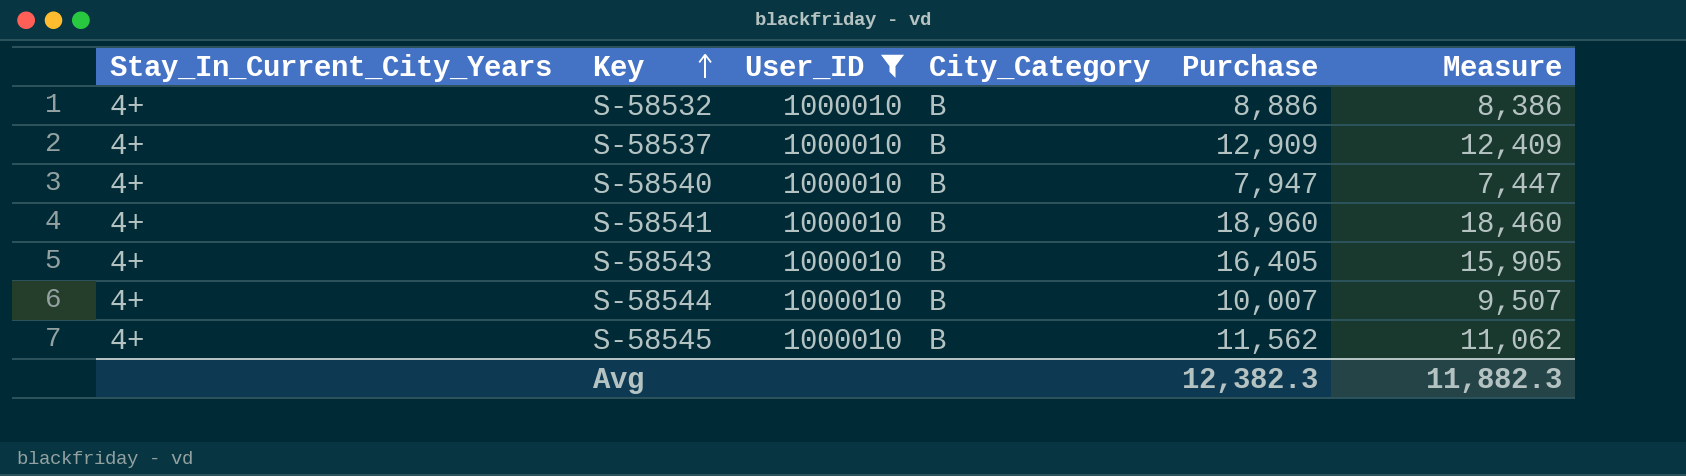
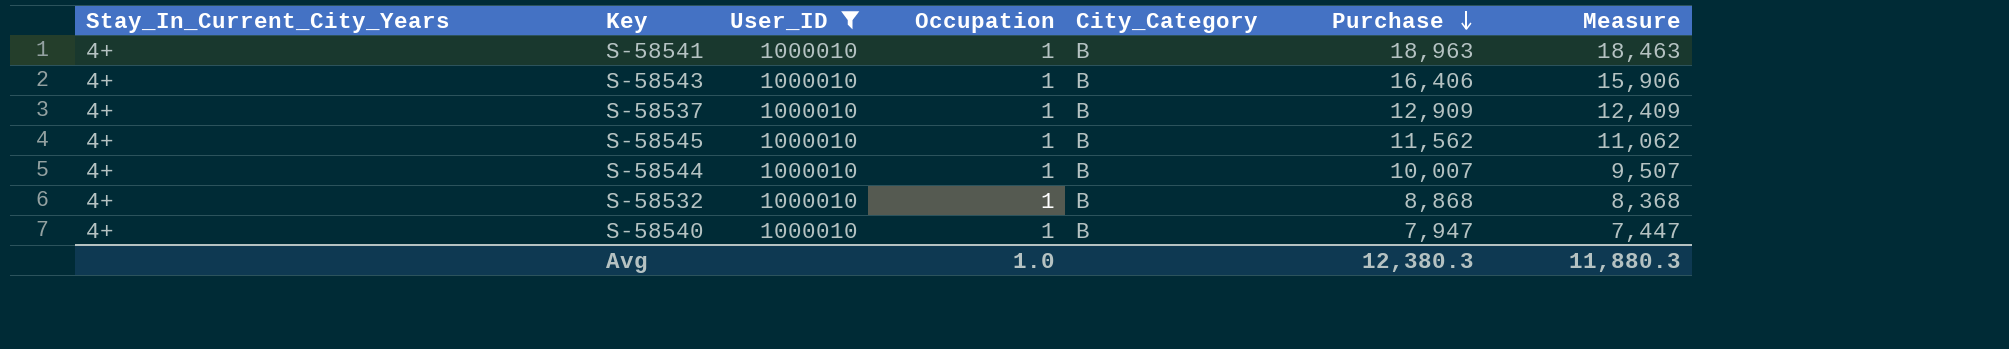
row order: Key ascending -> Purchase descending
column Occupation | position: none -> 4
S-58541 | Purchase: 18,960 -> 18,963
S-58541 | Measure: 18,460 -> 18,463
S-58543 | Purchase: 16,405 -> 16,406
S-58543 | Measure: 15,905 -> 15,906
S-58532 | Purchase: 8,886 -> 8,868
S-58532 | Measure: 8,386 -> 8,368
Avg | Purchase: 12,382.3 -> 12,380.3
Avg | Measure: 11,882.3 -> 11,880.3

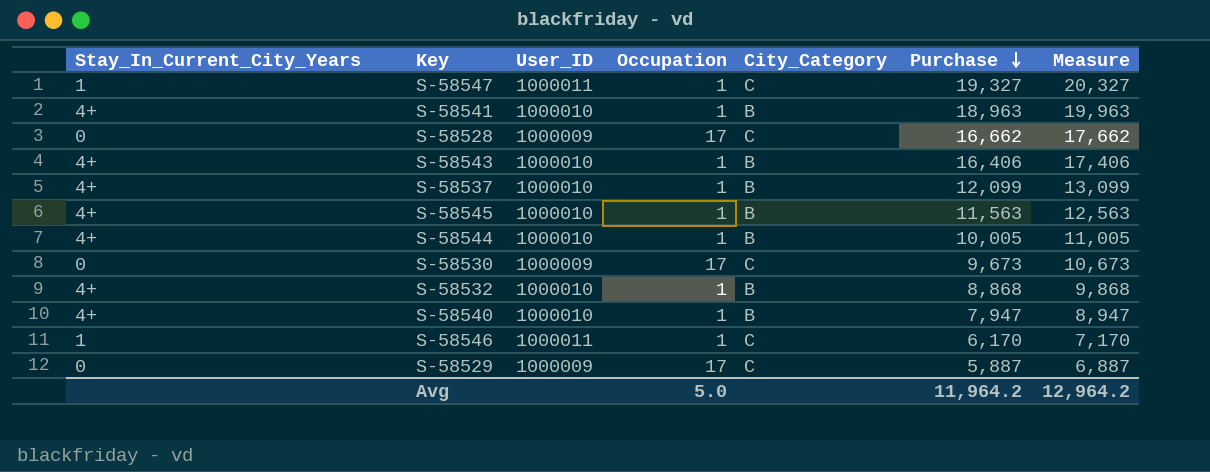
filter: User_ID = 1000010 -> none
column Measure | formula: [Purchase] - 500 -> [Purchase] + 1000
S-58537 | Purchase: 12,909 -> 12,099
S-58545 | Purchase: 11,562 -> 11,563
S-58544 | Purchase: 10,007 -> 10,005
Avg | Occupation: 1.0 -> 5.0
Avg | Purchase: 12,380.3 -> 11,964.2
Avg | Measure: 11,880.3 -> 12,964.2

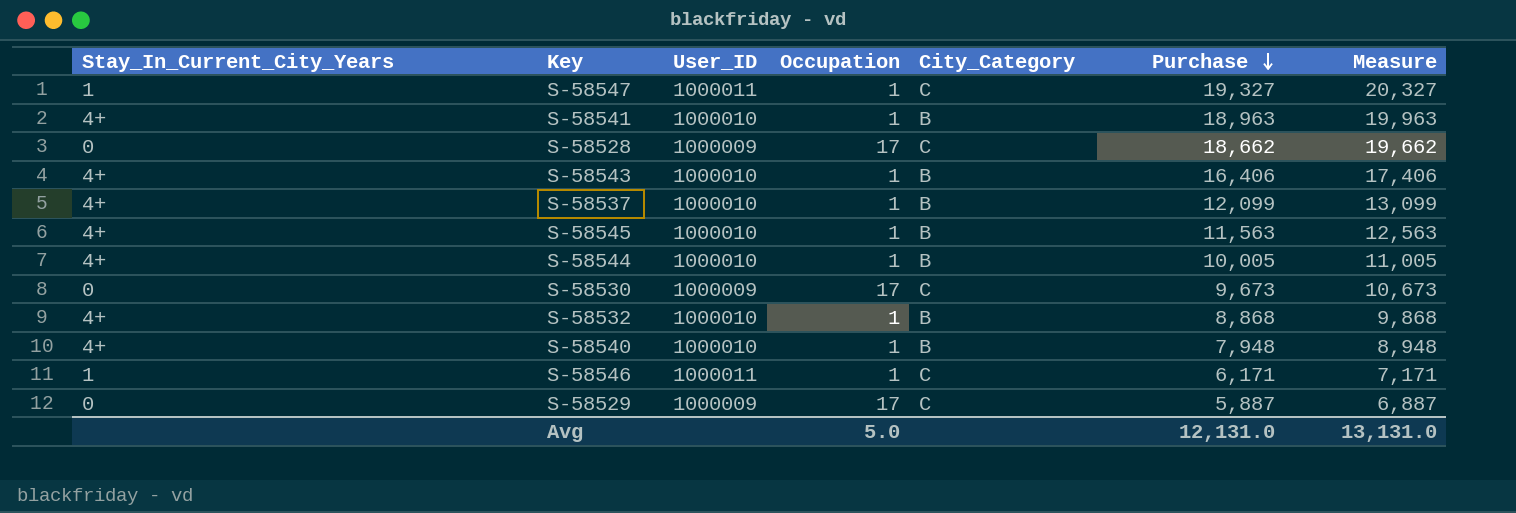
S-58528 | Purchase: 16,662 -> 18,662
S-58528 | Measure: 17,662 -> 19,662
S-58540 | Purchase: 7,947 -> 7,948
S-58540 | Measure: 8,947 -> 8,948
S-58546 | Purchase: 6,170 -> 6,171
S-58546 | Measure: 7,170 -> 7,171
Avg | Purchase: 11,964.2 -> 12,131.0
Avg | Measure: 12,964.2 -> 13,131.0

